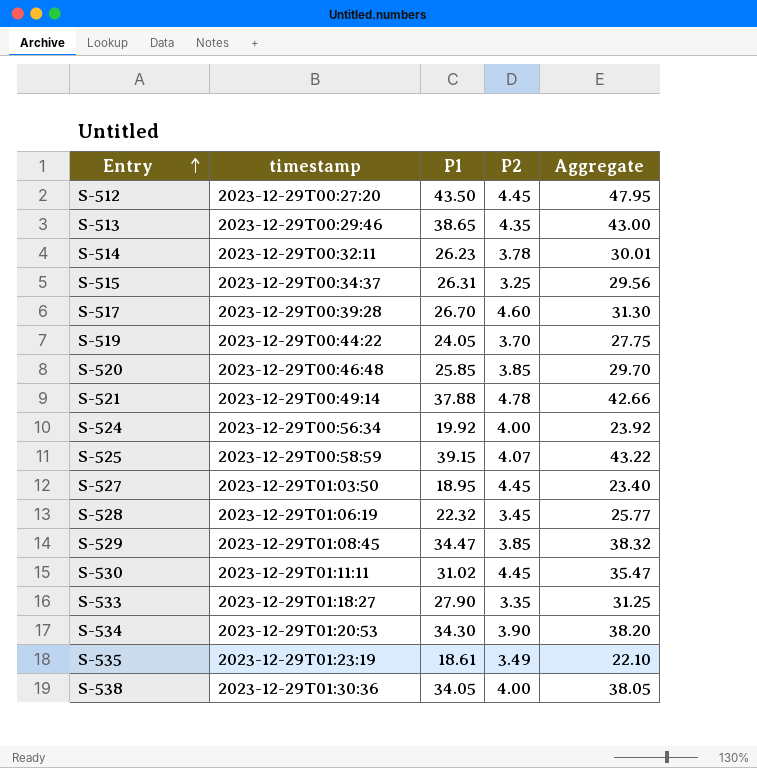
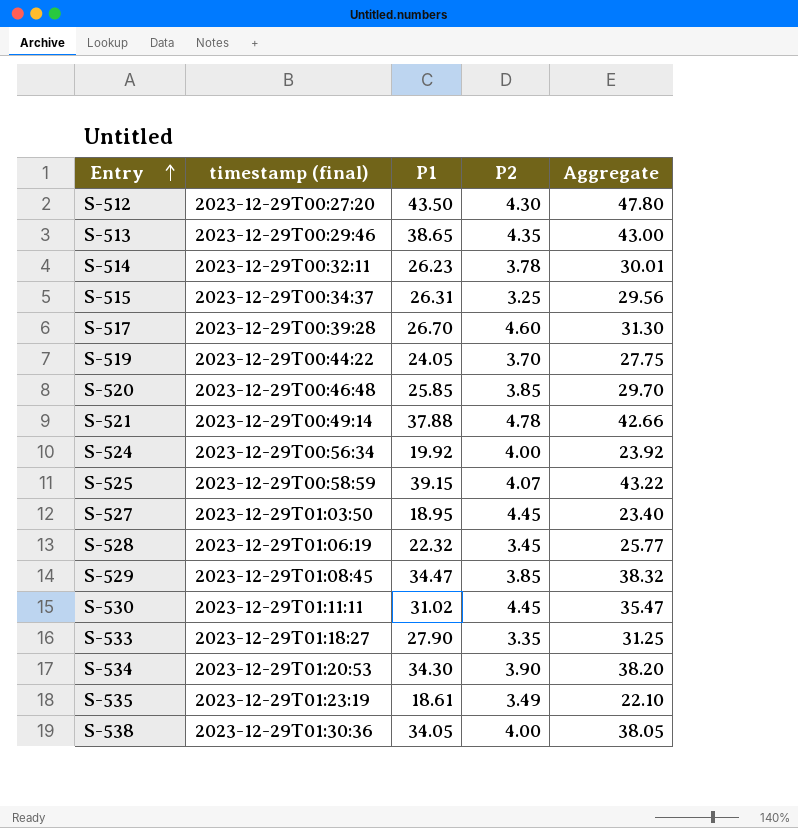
column name: timestamp -> timestamp (final)
S-512 | P2: 4.45 -> 4.30
S-512 | Aggregate: 47.95 -> 47.80

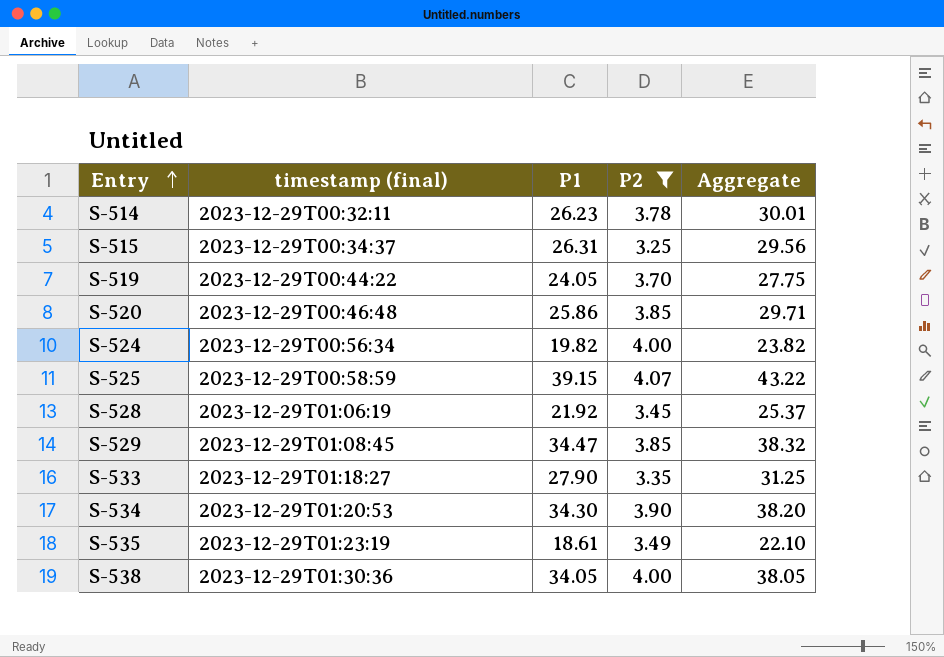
filter: none -> P2 <= 4.07
S-520 | P1: 25.85 -> 25.86
S-520 | Aggregate: 29.70 -> 29.71
S-524 | P1: 19.92 -> 19.82
S-524 | Aggregate: 23.92 -> 23.82
S-528 | P1: 22.32 -> 21.92
S-528 | Aggregate: 25.77 -> 25.37

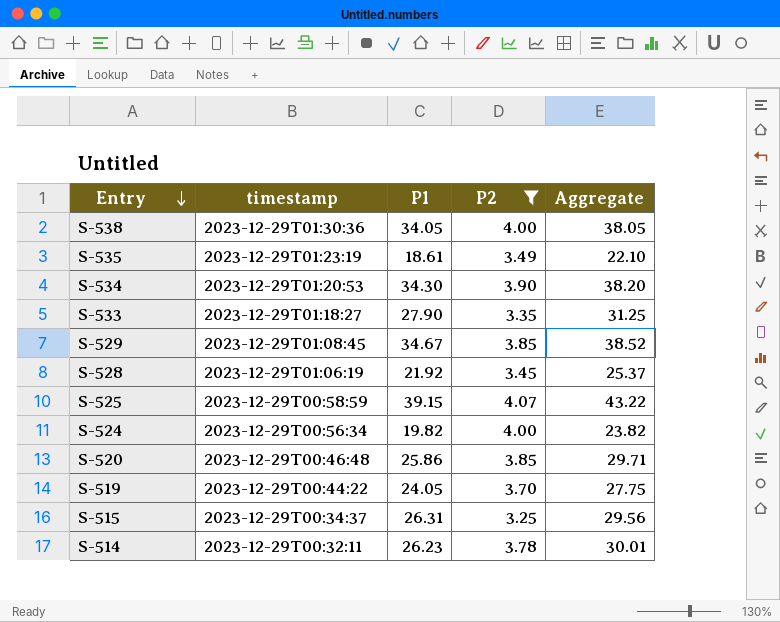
row order: Entry ascending -> Entry descending
column name: timestamp (final) -> timestamp
S-529 | P1: 34.47 -> 34.67
S-529 | Aggregate: 38.32 -> 38.52

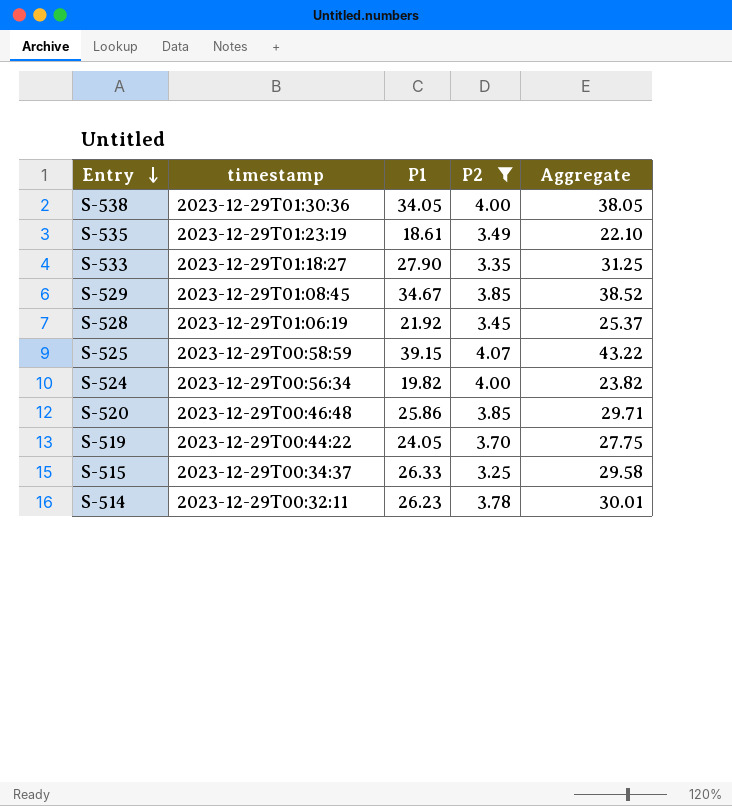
row S-534: 2023-12-29T01:20:53 | 34.30 | 3.90 | 38.20 -> none
S-515 | P1: 26.31 -> 26.33
S-515 | Aggregate: 29.56 -> 29.58

